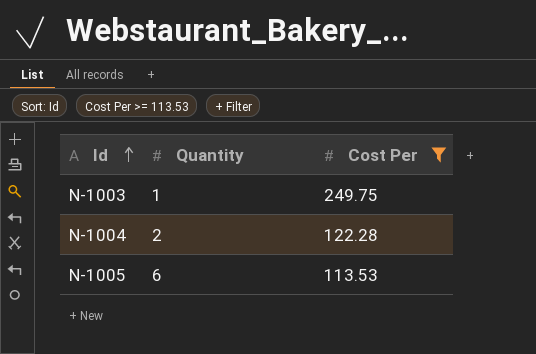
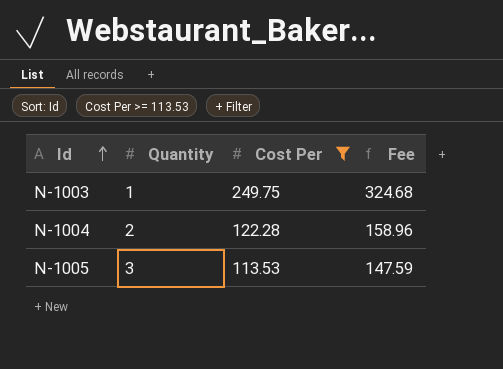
column Fee | formula: none -> [Cost Per] * 1.3
N-1005 | Quantity: 6 -> 3

